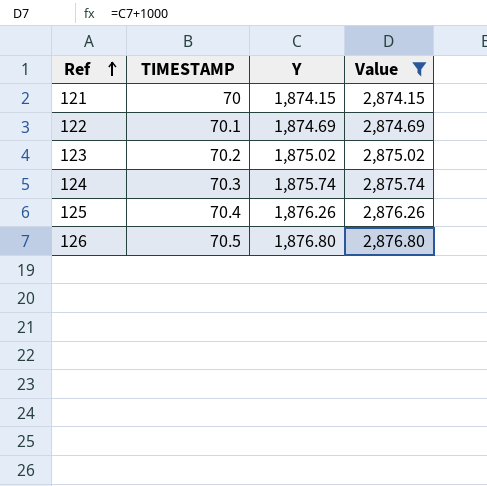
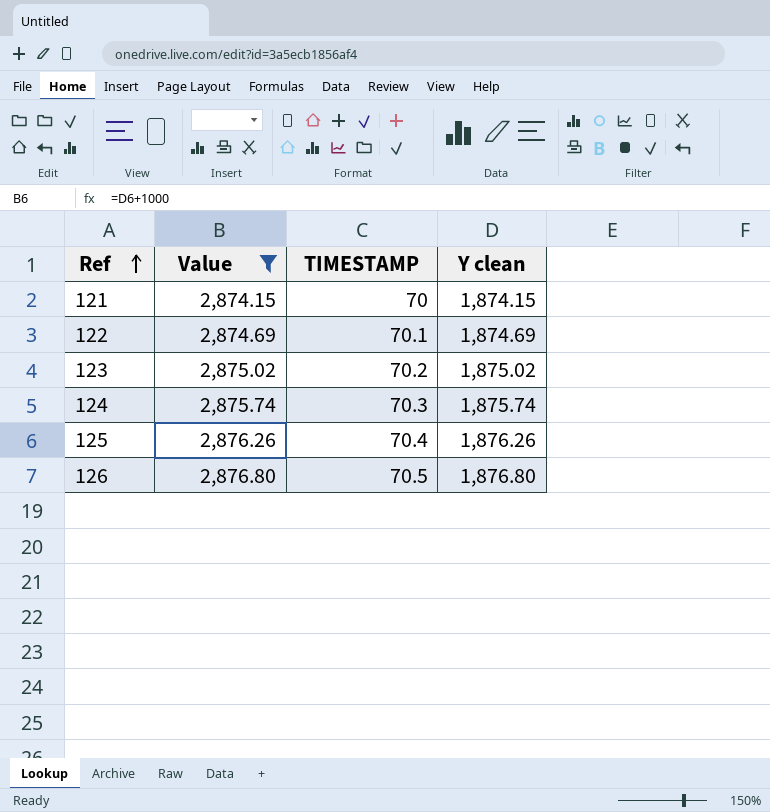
column Value | position: 4 -> 2
column name: Y -> Y clean

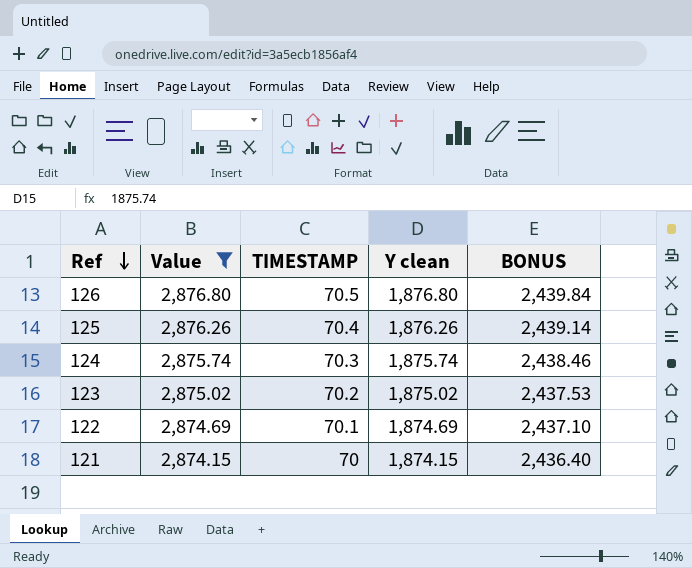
row order: Ref ascending -> Ref descending
column BONUS | formula: none -> [Y clean] * 1.3

